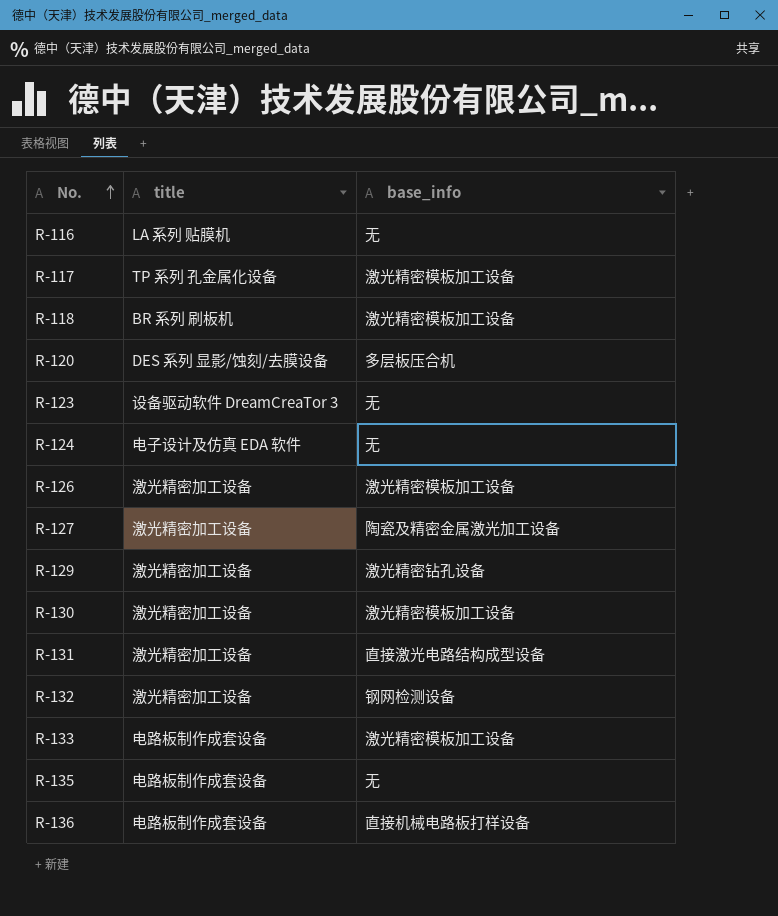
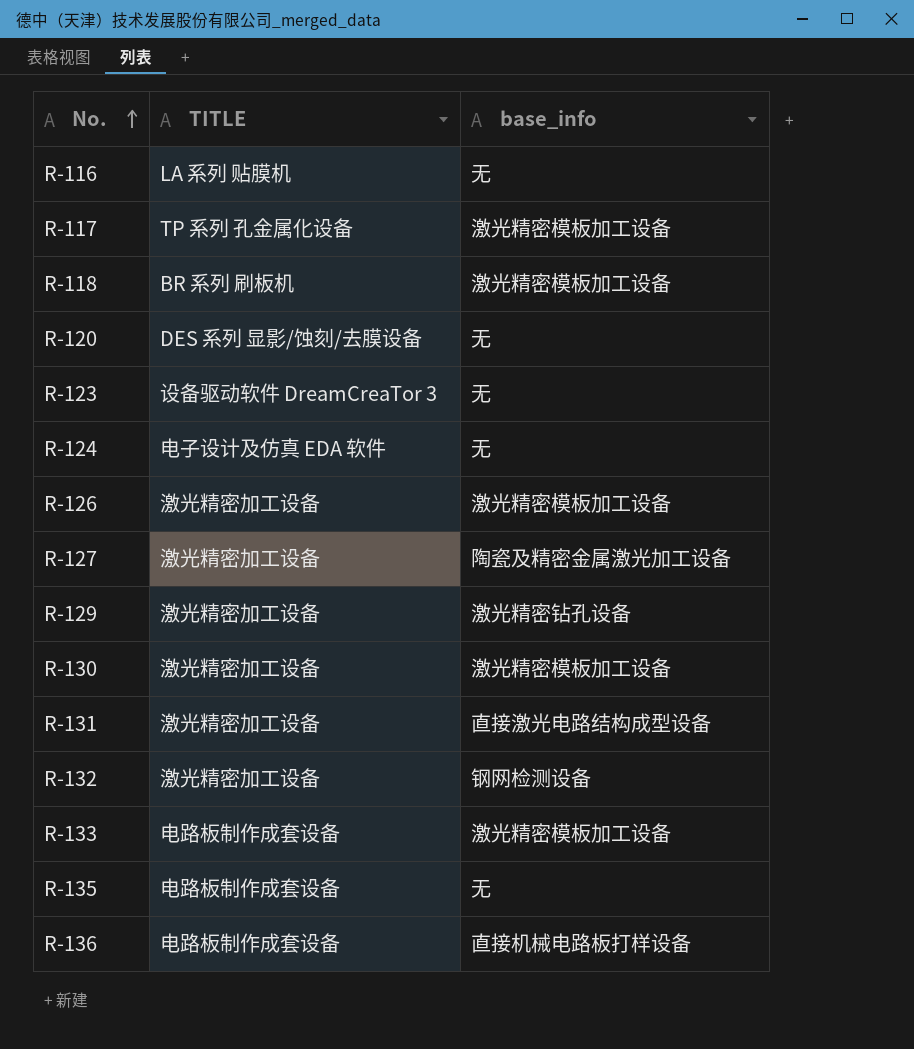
column name: title -> TITLE
R-120 | base_info: 多层板压合机 -> 无

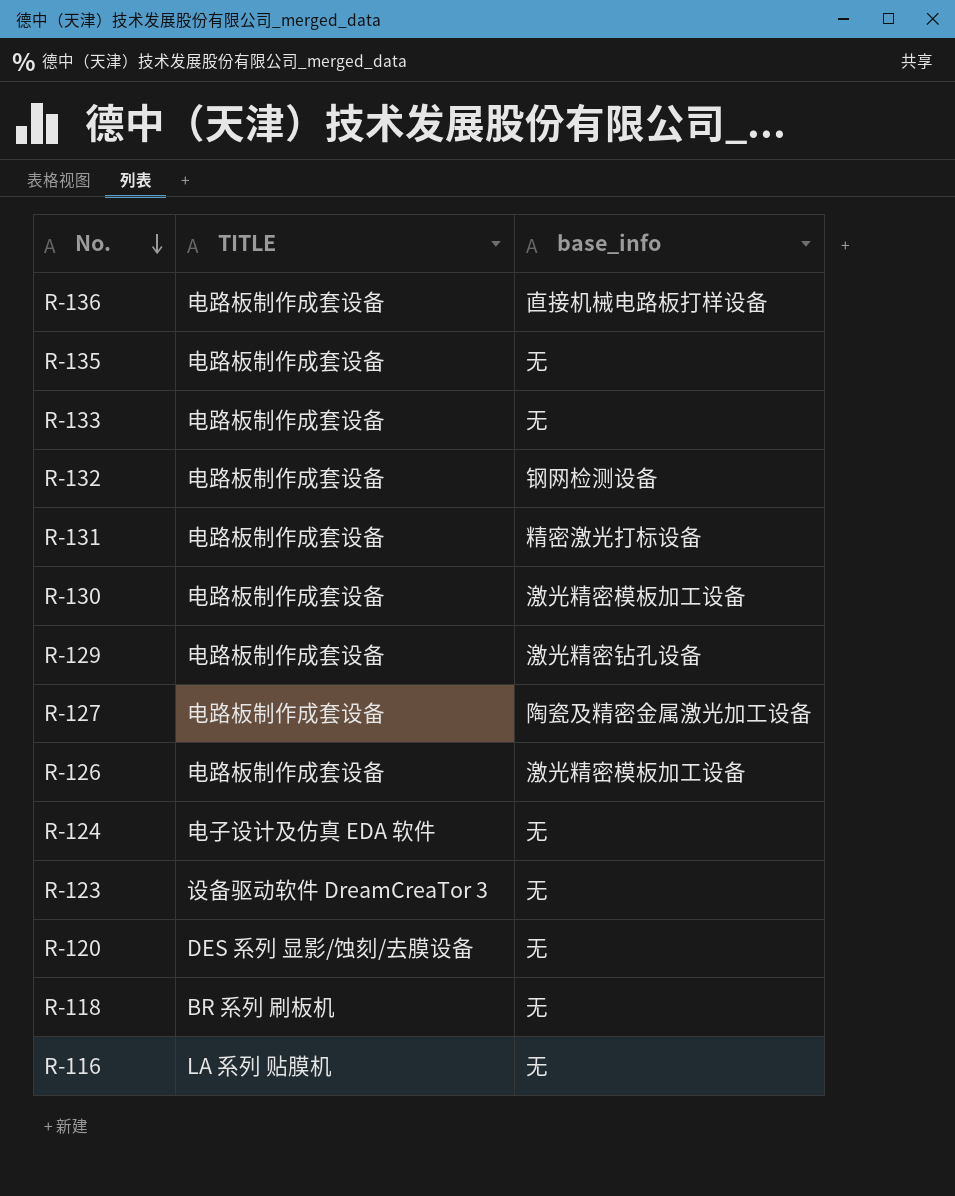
row order: No. ascending -> No. descending
row R-117: TP 系列 孔金属化设备 | 激光精密模板加工设备 -> none
R-133 | base_info: 激光精密模板加工设备 -> 无
R-132 | TITLE: 激光精密加工设备 -> 电路板制作成套设备
R-131 | TITLE: 激光精密加工设备 -> 电路板制作成套设备
R-131 | base_info: 直接激光电路结构成型设备 -> 精密激光打标设备
R-130 | TITLE: 激光精密加工设备 -> 电路板制作成套设备
R-129 | TITLE: 激光精密加工设备 -> 电路板制作成套设备
R-127 | TITLE: 激光精密加工设备 -> 电路板制作成套设备
R-126 | TITLE: 激光精密加工设备 -> 电路板制作成套设备
R-118 | base_info: 激光精密模板加工设备 -> 无

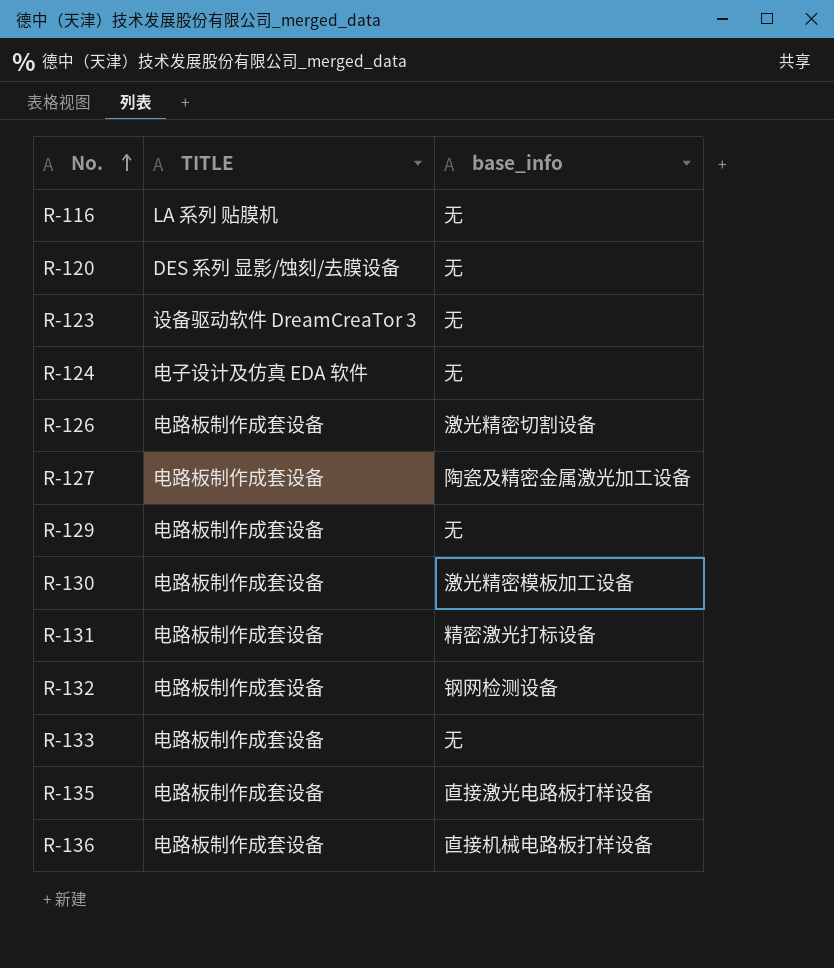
row order: No. descending -> No. ascending
row R-118: BR 系列 刷板机 | 无 -> none
R-126 | base_info: 激光精密模板加工设备 -> 激光精密切割设备
R-129 | base_info: 激光精密钻孔设备 -> 无
R-135 | base_info: 无 -> 直接激光电路板打样设备

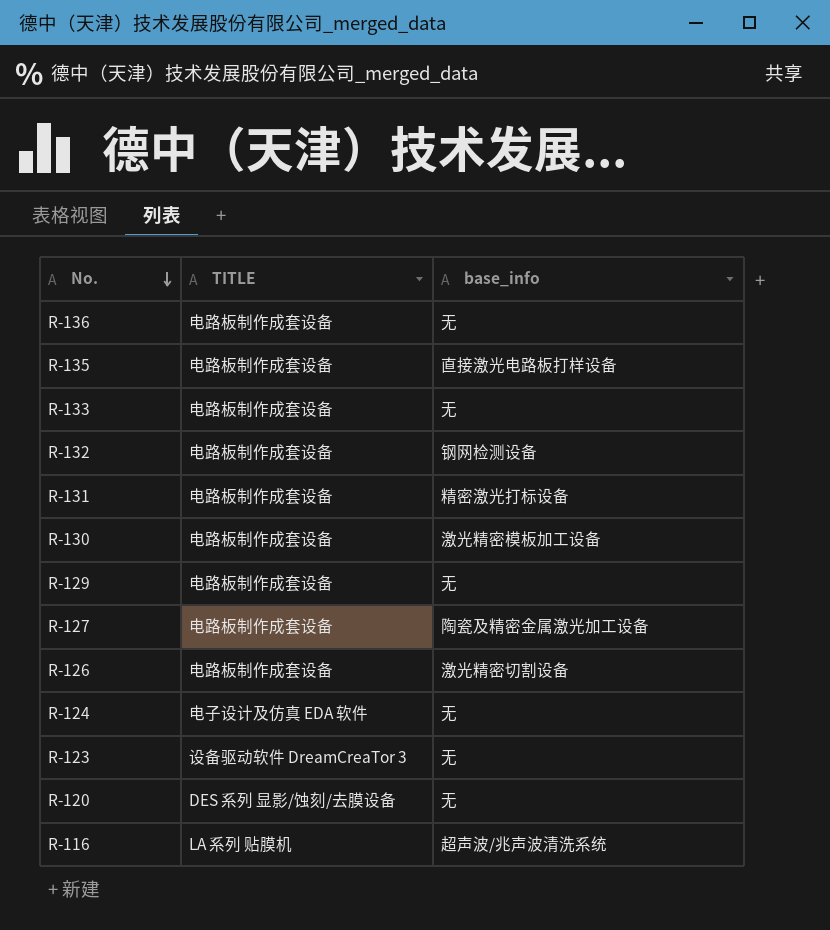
row order: No. ascending -> No. descending
R-136 | base_info: 直接机械电路板打样设备 -> 无
R-116 | base_info: 无 -> 超声波/兆声波清洗系统

